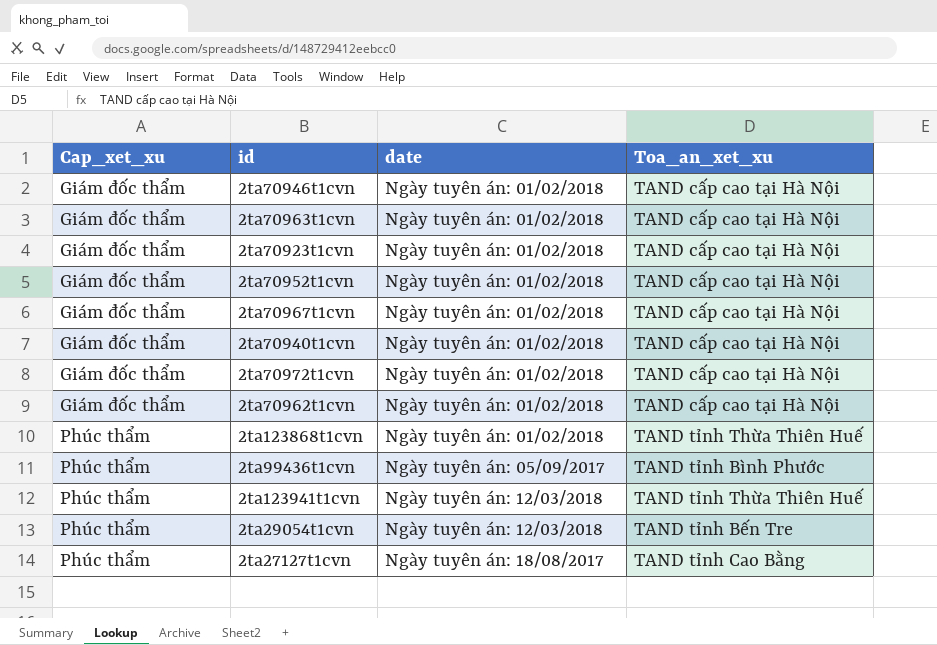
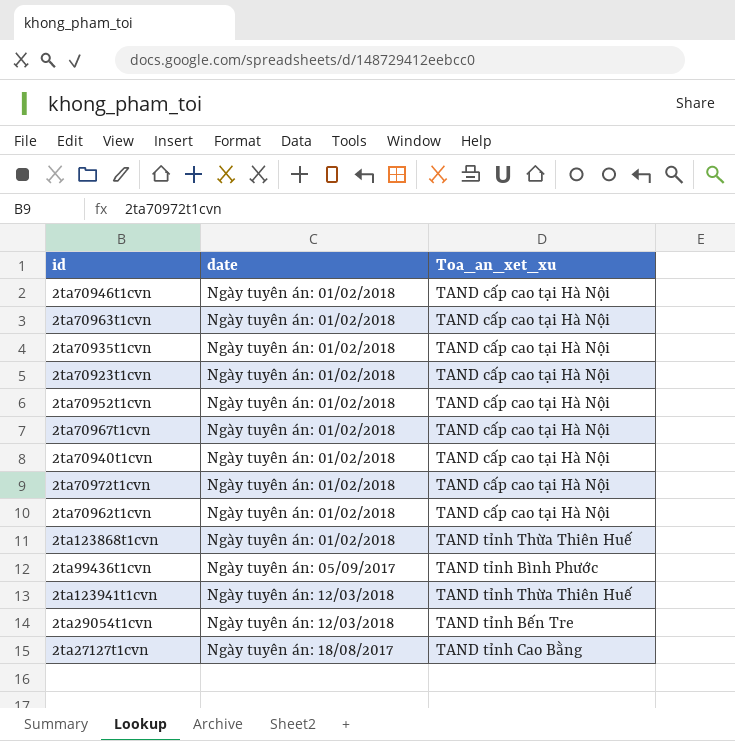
column Cap_xet_xu | position: 1 -> none
row 2ta70935t1cvn: none -> Ngày tuyên án: 01/02/2018 | TAND cấp cao tại Hà Nội

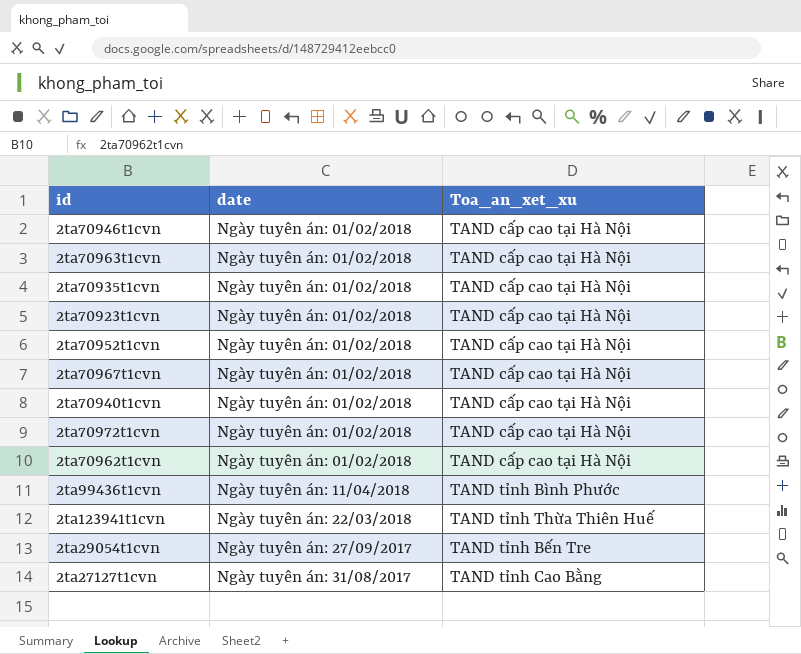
row 2ta123868t1cvn: Ngày tuyên án: 01/02/2018 | TAND tỉnh Thừa Thiên Huế -> none
2ta99436t1cvn | date: Ngày tuyên án: 05/09/2017 -> Ngày tuyên án: 11/04/2018
2ta123941t1cvn | date: Ngày tuyên án: 12/03/2018 -> Ngày tuyên án: 22/03/2018
2ta29054t1cvn | date: Ngày tuyên án: 12/03/2018 -> Ngày tuyên án: 27/09/2017
2ta27127t1cvn | date: Ngày tuyên án: 18/08/2017 -> Ngày tuyên án: 31/08/2017

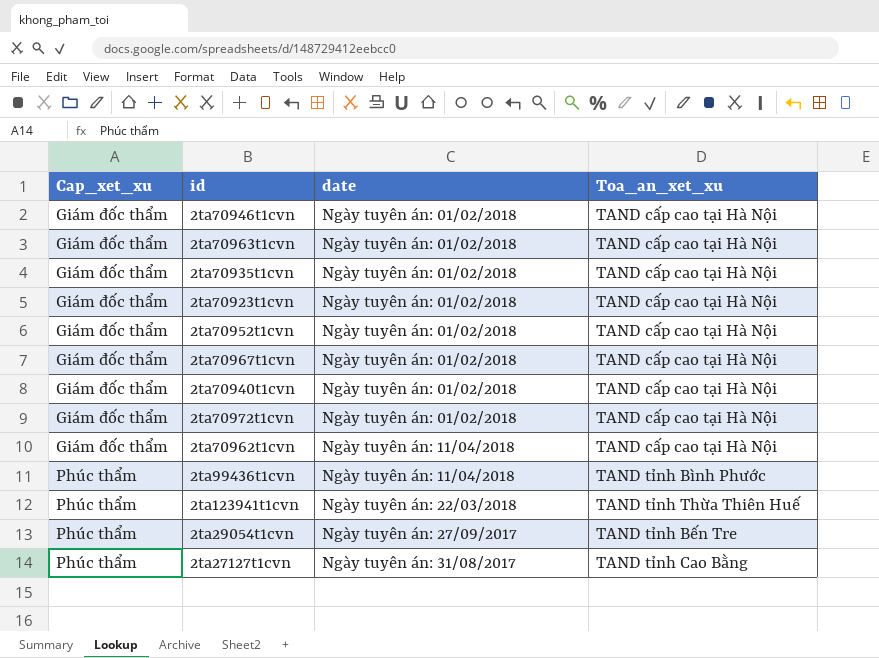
column Cap_xet_xu | position: none -> 1
2ta70962t1cvn | date: Ngày tuyên án: 01/02/2018 -> Ngày tuyên án: 11/04/2018

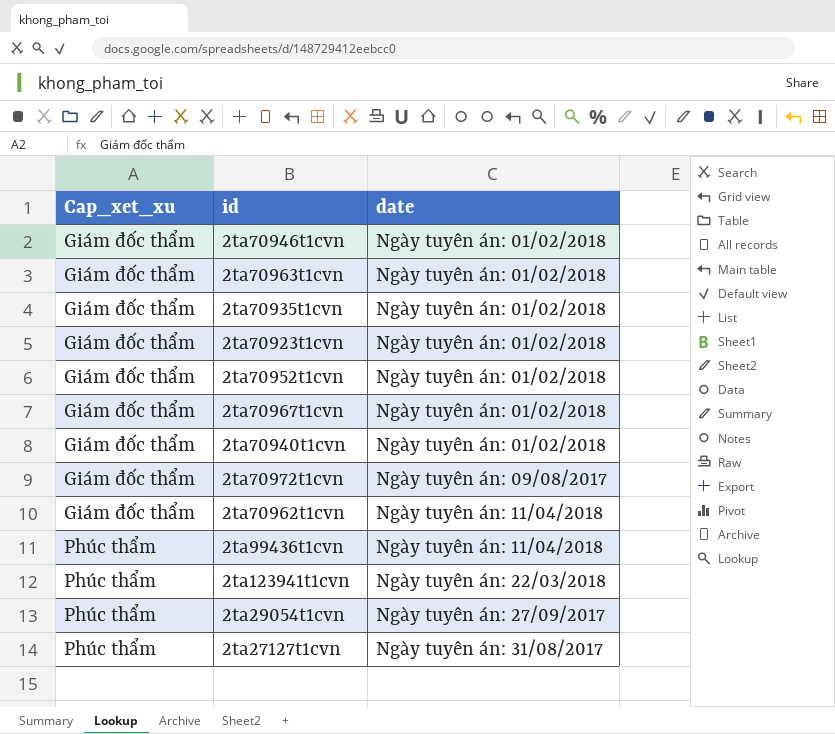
column Toa_an_xet_xu | position: 4 -> none
2ta70972t1cvn | date: Ngày tuyên án: 01/02/2018 -> Ngày tuyên án: 09/08/2017

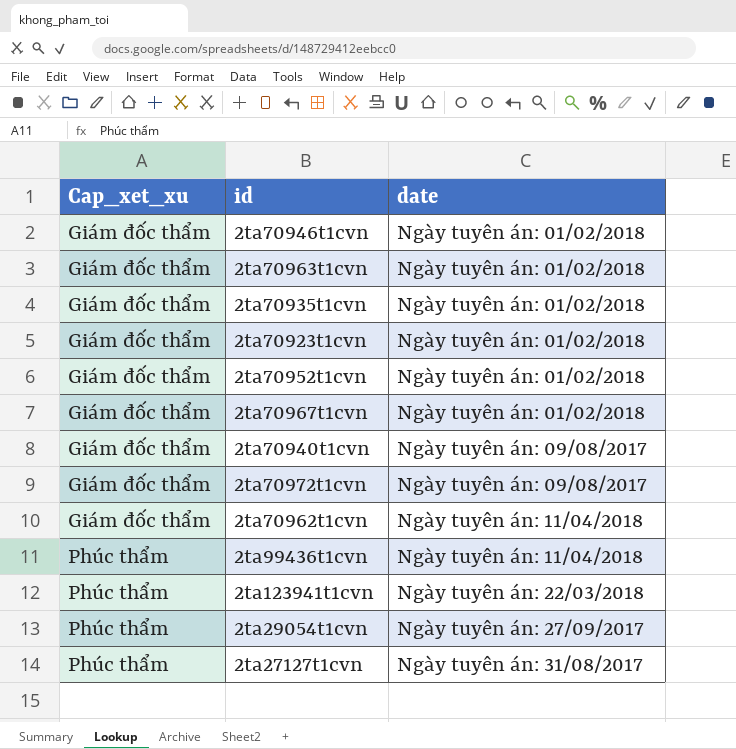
2ta70940t1cvn | date: Ngày tuyên án: 01/02/2018 -> Ngày tuyên án: 09/08/2017

